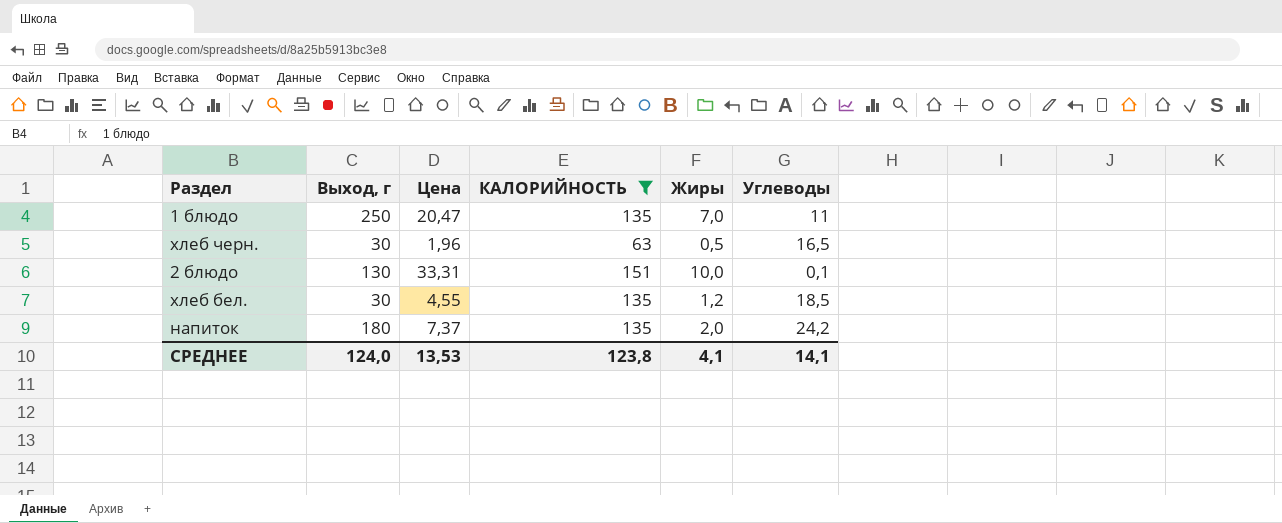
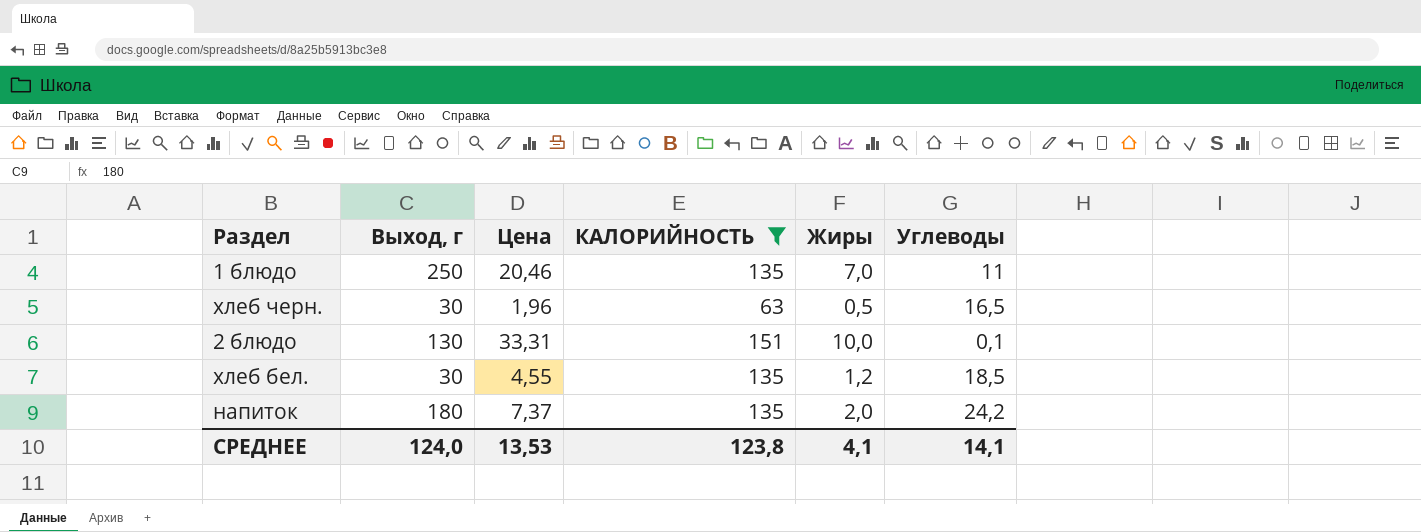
1 блюдо | Цена: 20,47 -> 20,46

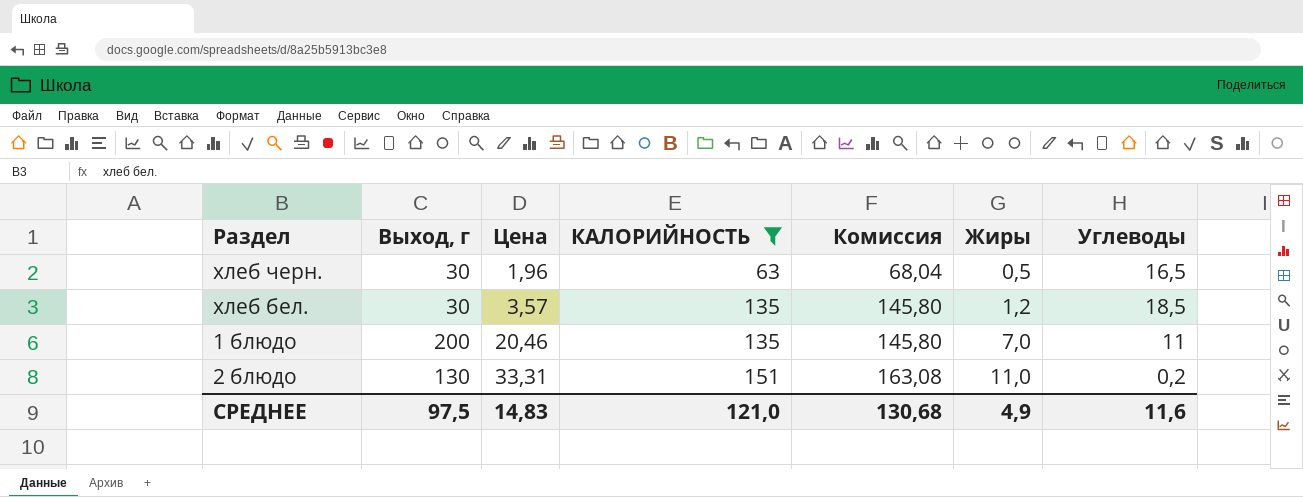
row order: none -> Цена ascending
column Комиссия | formula: none -> [КАЛОРИЙНОСТЬ] * 1,08
row напиток: 180 | 7,37 | 135 | 2,0 | 24,2 -> none
хлеб бел. | Цена: 4,55 -> 3,57
1 блюдо | Выход, г: 250 -> 200
2 блюдо | Жиры: 10,0 -> 11,0
2 блюдо | Углеводы: 0,1 -> 0,2
СРЕДНЕЕ | Выход, г: 124,0 -> 97,5
СРЕДНЕЕ | Цена: 13,53 -> 14,83
СРЕДНЕЕ | КАЛОРИЙНОСТЬ: 123,8 -> 121,0
СРЕДНЕЕ | Жиры: 4,1 -> 4,9
СРЕДНЕЕ | Углеводы: 14,1 -> 11,6

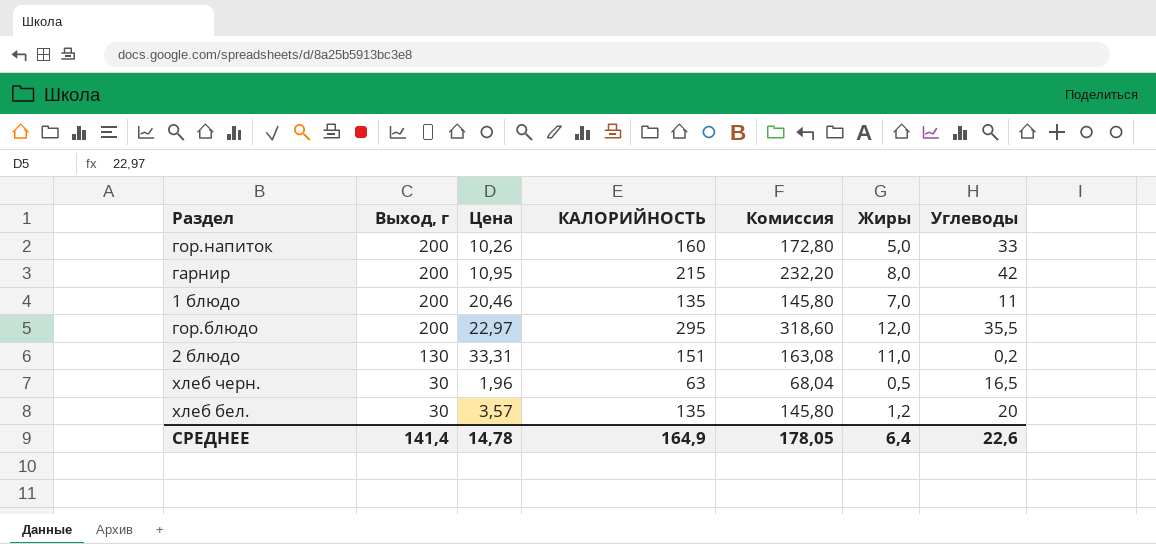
filter: КАЛОРИЙНОСТЬ <= 151 -> none
row order: Цена ascending -> Выход, г descending
хлеб бел. | Углеводы: 18,5 -> 20
СРЕДНЕЕ | Выход, г: 97,5 -> 141,4
СРЕДНЕЕ | Цена: 14,83 -> 14,78
СРЕДНЕЕ | КАЛОРИЙНОСТЬ: 121,0 -> 164,9
СРЕДНЕЕ | Комиссия: 130,68 -> 178,05
СРЕДНЕЕ | Жиры: 4,9 -> 6,4
СРЕДНЕЕ | Углеводы: 11,6 -> 22,6

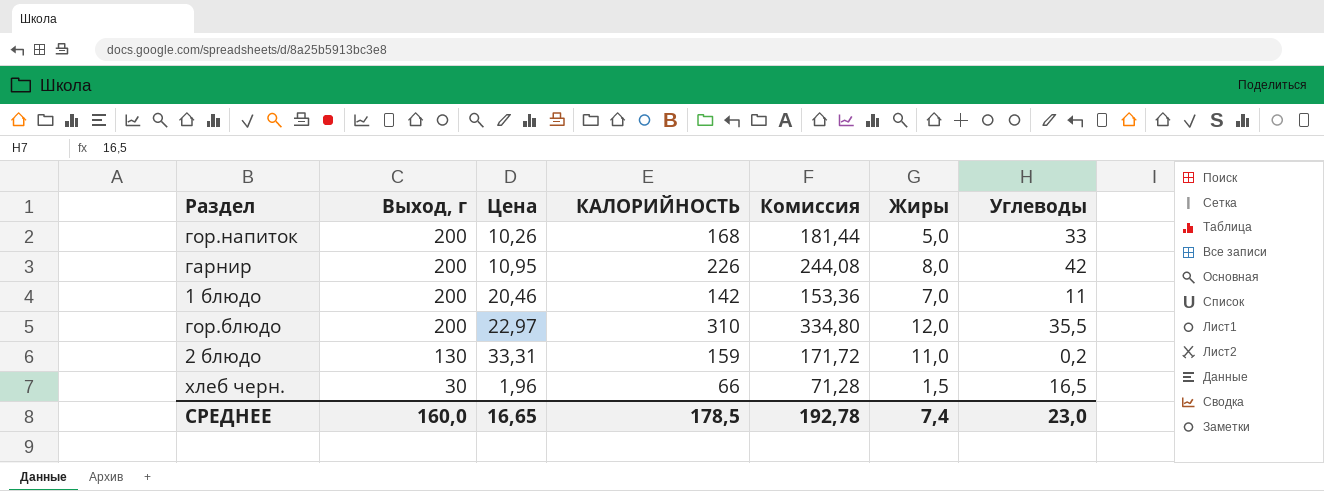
row хлеб бел.: 30 | 3,57 | 135 | 145,80 | 1,2 | 20 -> none
гор.напиток | КАЛОРИЙНОСТЬ: 160 -> 168
гор.напиток | Комиссия: 172,80 -> 181,44
гарнир | КАЛОРИЙНОСТЬ: 215 -> 226
гарнир | Комиссия: 232,20 -> 244,08
1 блюдо | КАЛОРИЙНОСТЬ: 135 -> 142
1 блюдо | Комиссия: 145,80 -> 153,36
гор.блюдо | КАЛОРИЙНОСТЬ: 295 -> 310
гор.блюдо | Комиссия: 318,60 -> 334,80
2 блюдо | КАЛОРИЙНОСТЬ: 151 -> 159
2 блюдо | Комиссия: 163,08 -> 171,72
хлеб черн. | КАЛОРИЙНОСТЬ: 63 -> 66
хлеб черн. | Комиссия: 68,04 -> 71,28
хлеб черн. | Жиры: 0,5 -> 1,5
СРЕДНЕЕ | Выход, г: 141,4 -> 160,0
СРЕДНЕЕ | Цена: 14,78 -> 16,65
СРЕДНЕЕ | КАЛОРИЙНОСТЬ: 164,9 -> 178,5
СРЕДНЕЕ | Комиссия: 178,05 -> 192,78
СРЕДНЕЕ | Жиры: 6,4 -> 7,4
СРЕДНЕЕ | Углеводы: 22,6 -> 23,0

